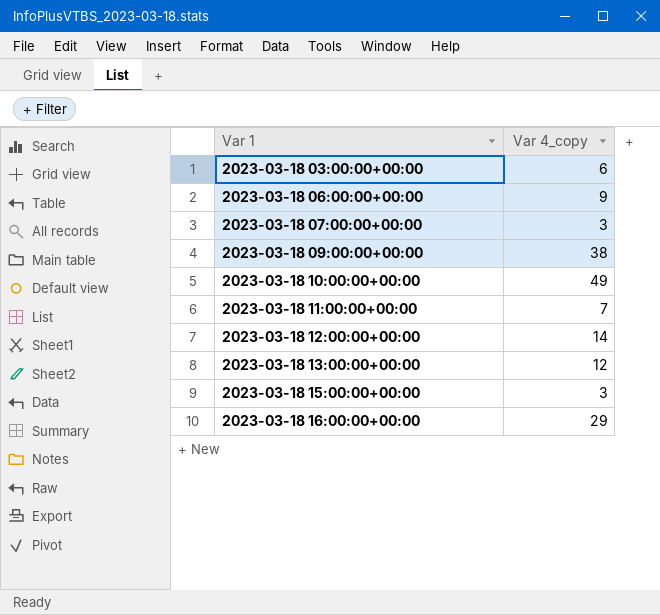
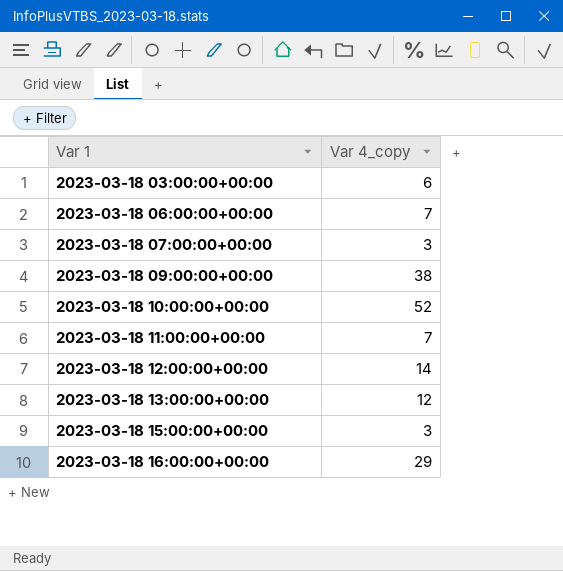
2023-03-18 06:00:00+00:00 | Var 4_copy: 9 -> 7
2023-03-18 10:00:00+00:00 | Var 4_copy: 49 -> 52

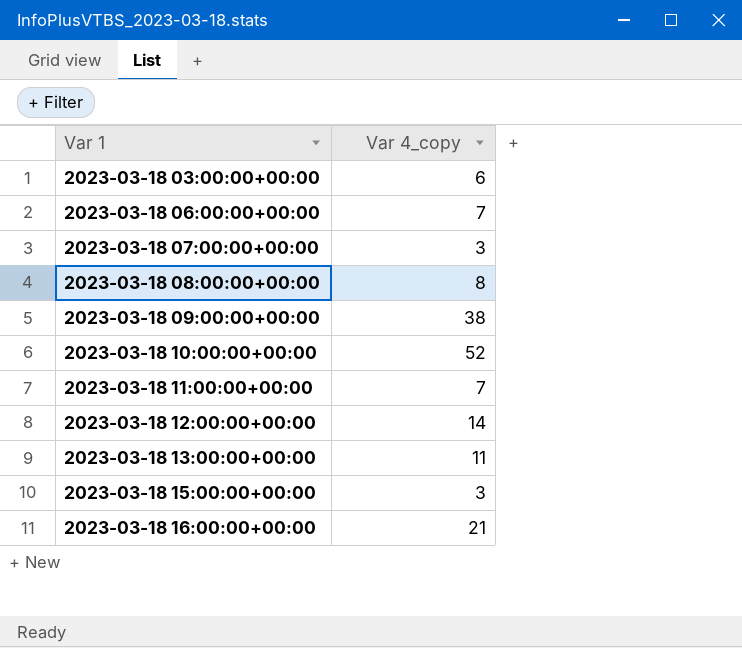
row 2023-03-18 08:00:00+00:00: none -> 8
2023-03-18 13:00:00+00:00 | Var 4_copy: 12 -> 11
2023-03-18 16:00:00+00:00 | Var 4_copy: 29 -> 21

